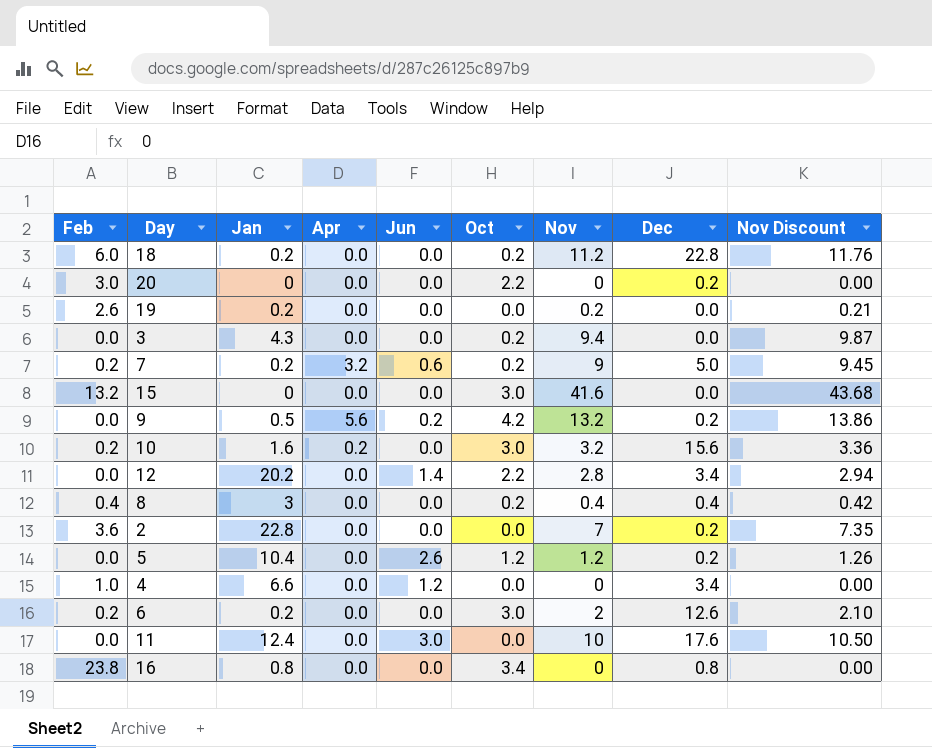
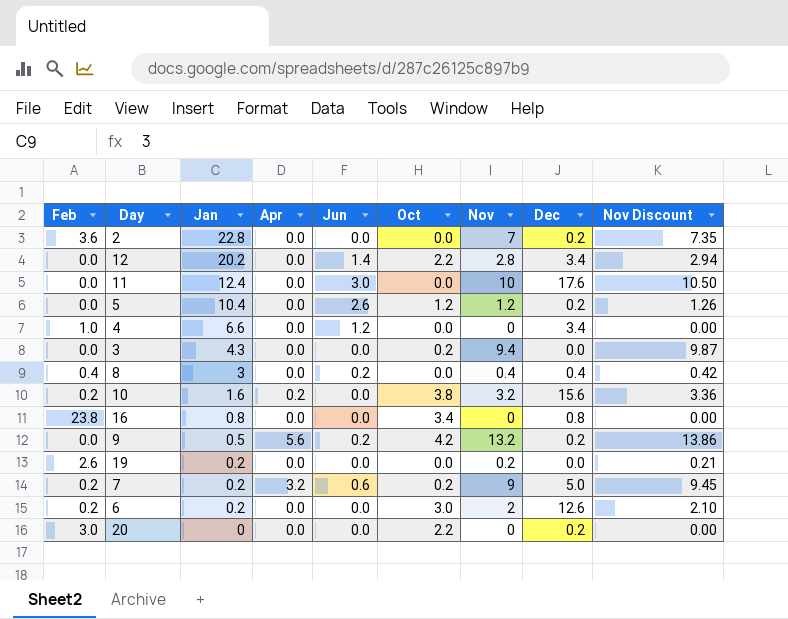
row order: none -> Jan descending
row 18: 6.0 | 0.2 | 0.0 | 0.0 | 0.2 | 11.2 | 22.8 | 11.76 -> none
row 15: 13.2 | 0 | 0.0 | 0.0 | 3.0 | 41.6 | 0.0 | 43.68 -> none
8 | Jun: 0.0 -> 0.2
8 | Oct: 0.2 -> 0.0
10 | Oct: 3.0 -> 3.8

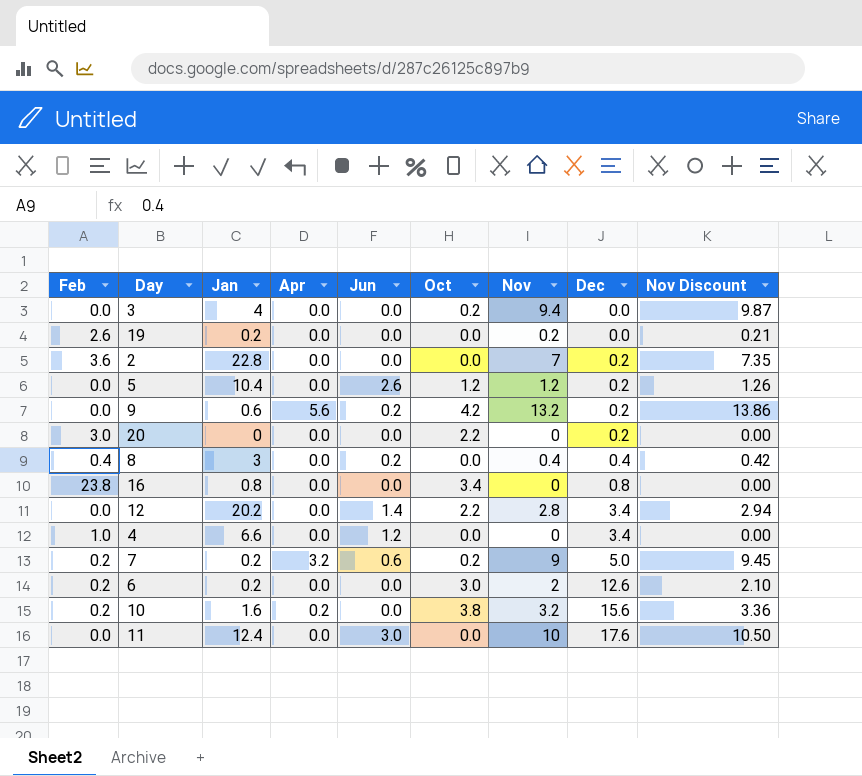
row order: Jan descending -> Dec ascending
3 | Jan: 4.3 -> 4
9 | Jan: 0.5 -> 0.6

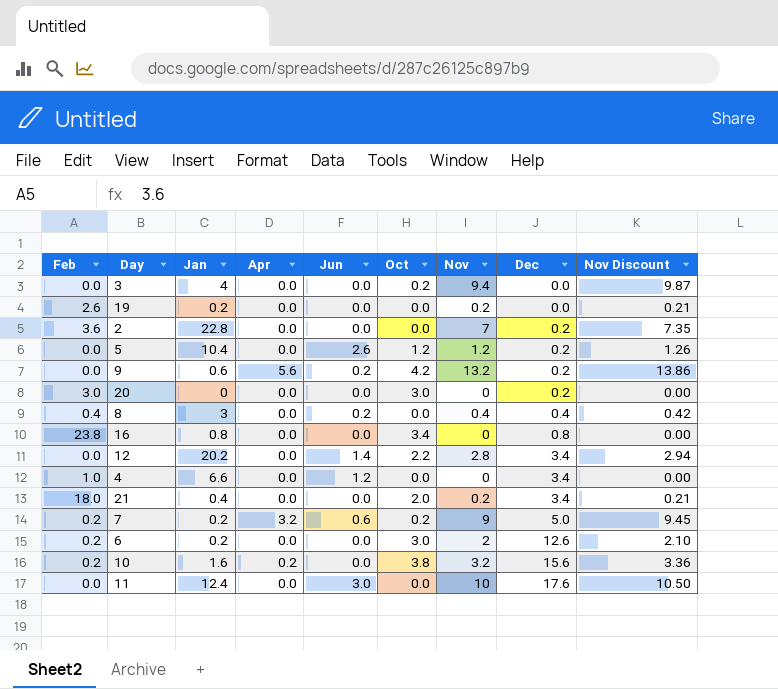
20 | Oct: 2.2 -> 3.0
row 21: none -> 18.0 | 0.4 | 0.0 | 0.0 | 2.0 | 0.2 | 3.4 | 0.21

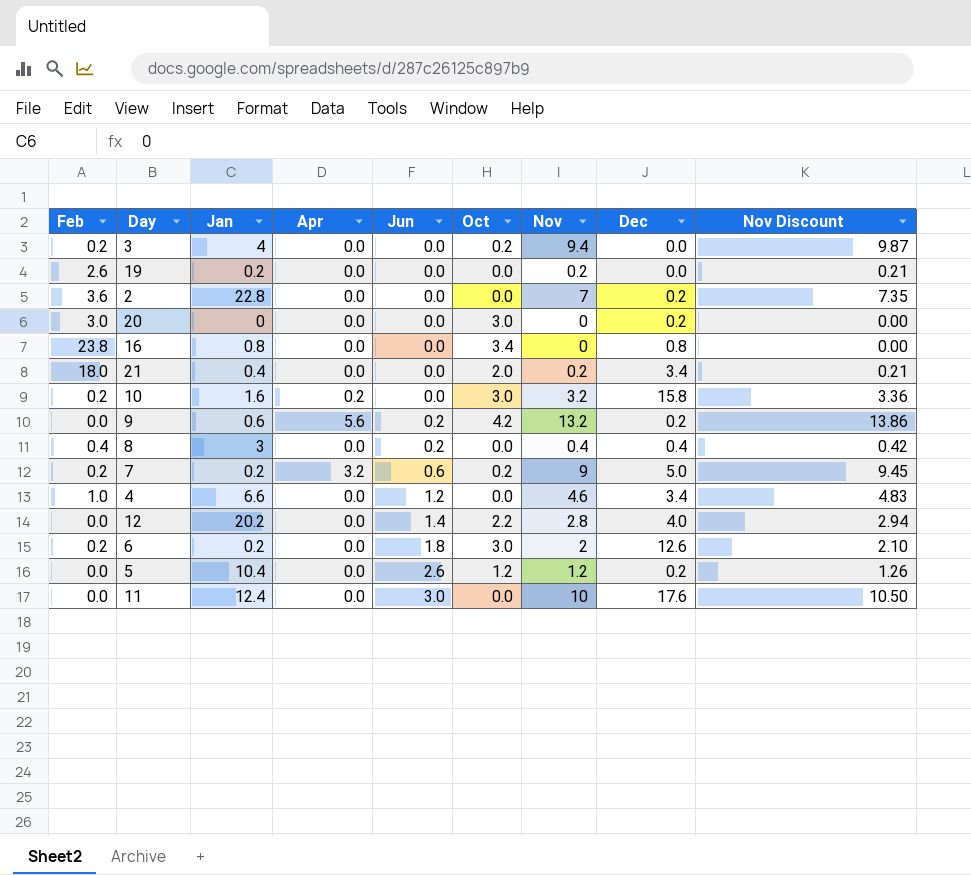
row order: Dec ascending -> Jun ascending
3 | Feb: 0.0 -> 0.2
10 | Oct: 3.8 -> 3.0
10 | Dec: 15.6 -> 15.8
4 | Nov: 0 -> 4.6
4 | Nov Discount: 0.00 -> 4.83
12 | Dec: 3.4 -> 4.0
6 | Jun: 0.0 -> 1.8

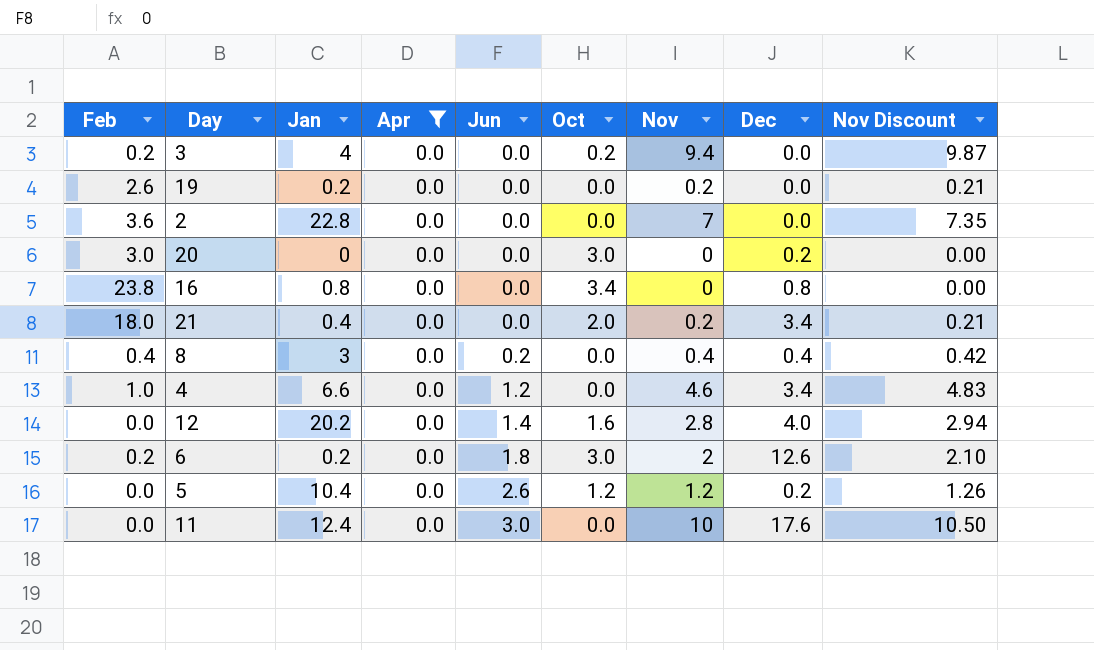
filter: none -> Apr = 0.0
2 | Dec: 0.2 -> 0.0
12 | Oct: 2.2 -> 1.6

